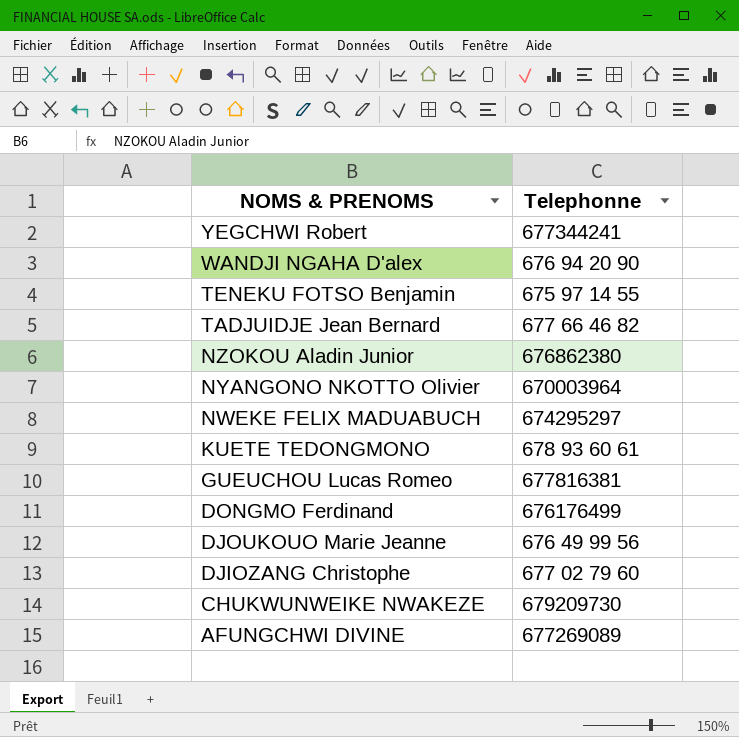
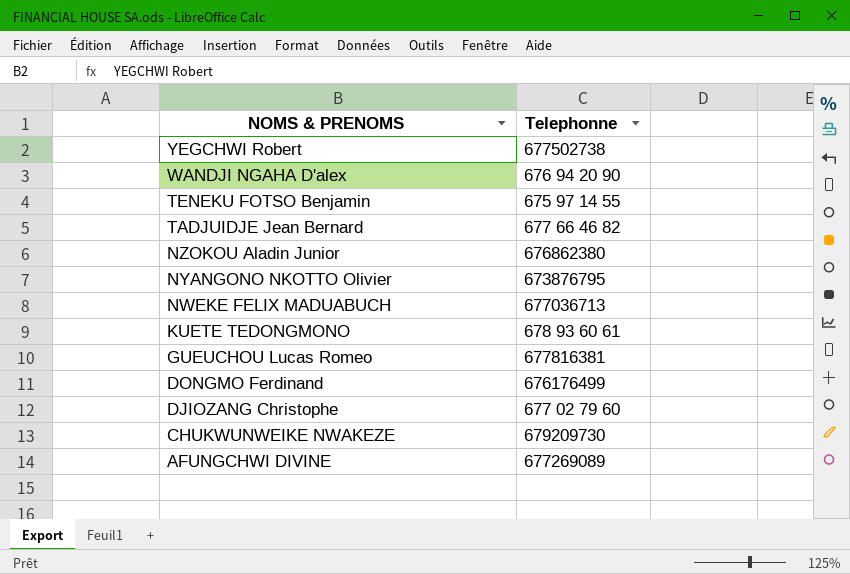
row DJOUKOUO Marie Jeanne: 676 49 99 56 -> none
YEGCHWI Robert | Telephonne: 677344241 -> 677502738
NYANGONO NKOTTO Olivier | Telephonne: 670003964 -> 673876795
NWEKE FELIX MADUABUCH | Telephonne: 674295297 -> 677036713

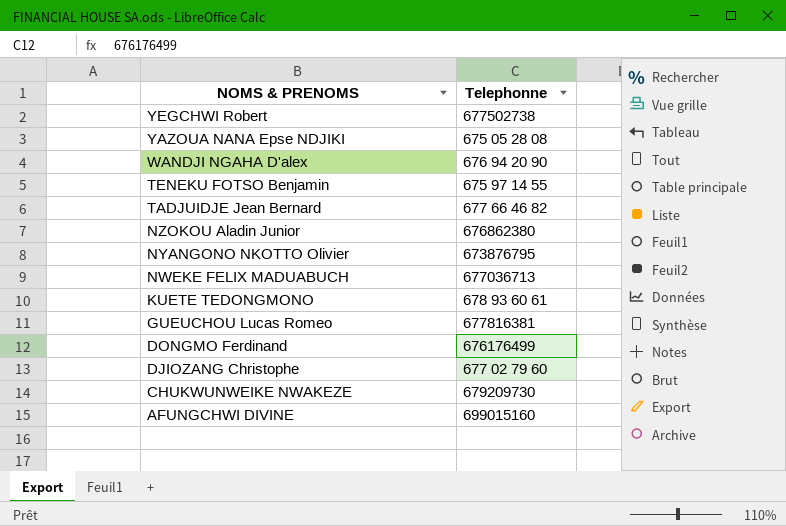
row YAZOUA NANA Epse NDJIKI: none -> 675 05 28 08
AFUNGCHWI DIVINE | Telephonne: 677269089 -> 699015160

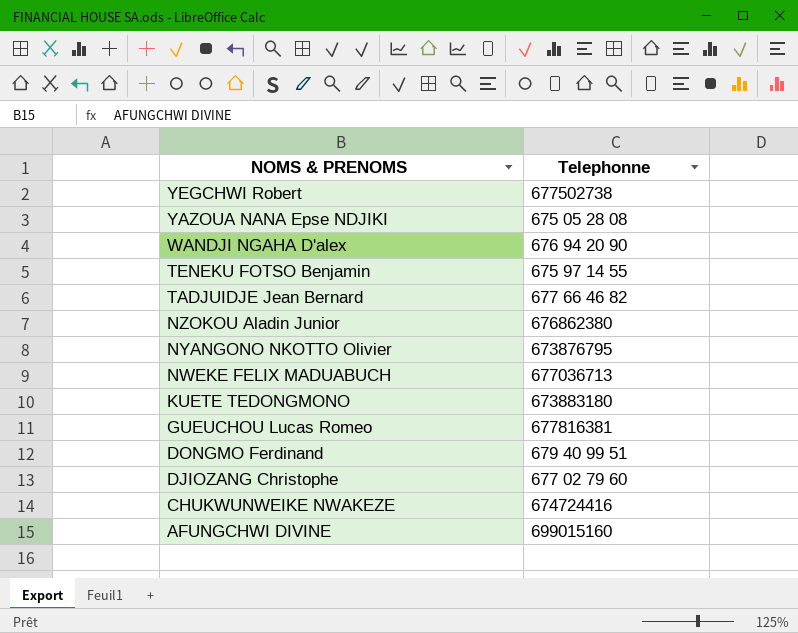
KUETE TEDONGMONO | Telephonne: 678 93 60 61 -> 673883180
DONGMO Ferdinand | Telephonne: 676176499 -> 679 40 99 51
CHUKWUNWEIKE NWAKEZE | Telephonne: 679209730 -> 674724416

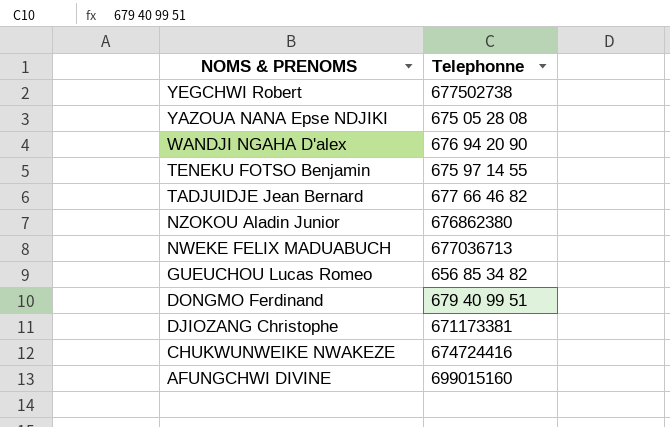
row NYANGONO NKOTTO Olivier: 673876795 -> none
row KUETE TEDONGMONO: 673883180 -> none
GUEUCHOU Lucas Romeo | Telephonne: 677816381 -> 656 85 34 82
DJIOZANG Christophe | Telephonne: 677 02 79 60 -> 671173381

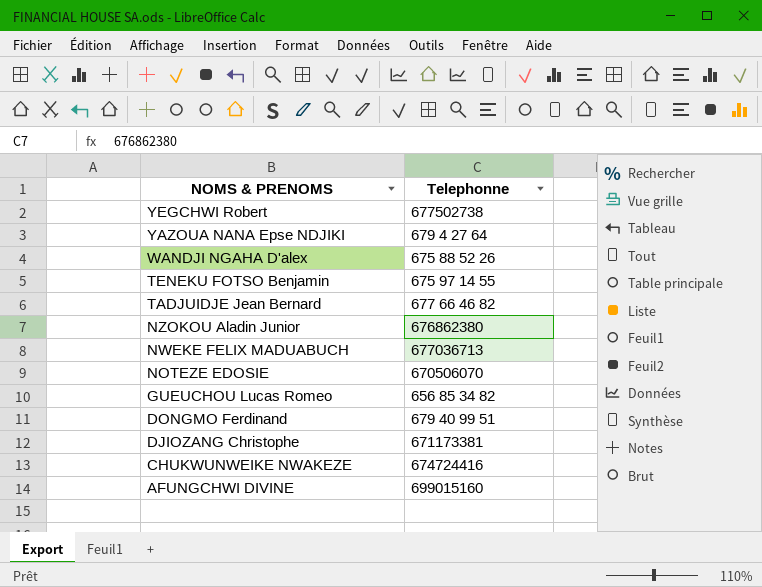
YAZOUA NANA Epse NDJIKI | Telephonne: 675 05 28 08 -> 679 4 27 64
WANDJI NGAHA D'alex | Telephonne: 676 94 20 90 -> 675 88 52 26
row NOTEZE EDOSIE: none -> 670506070

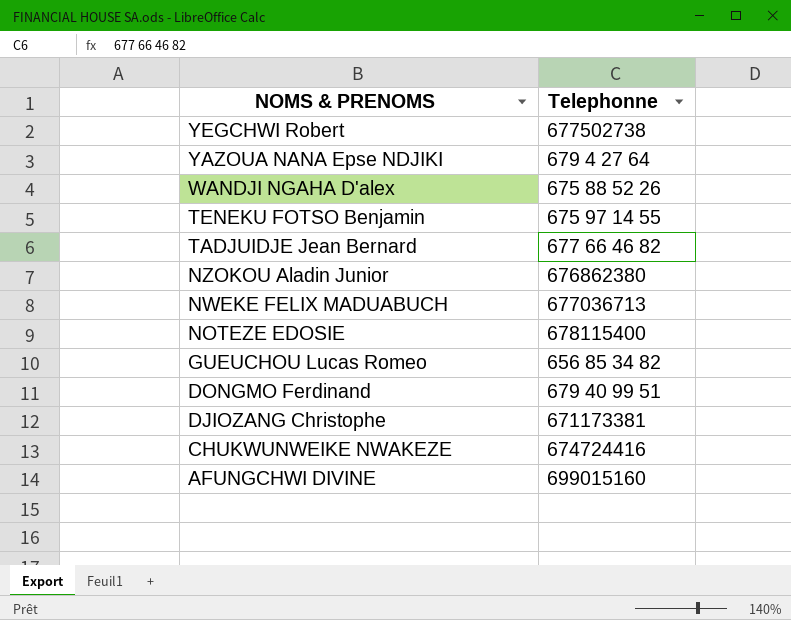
NOTEZE EDOSIE | Telephonne: 670506070 -> 678115400

